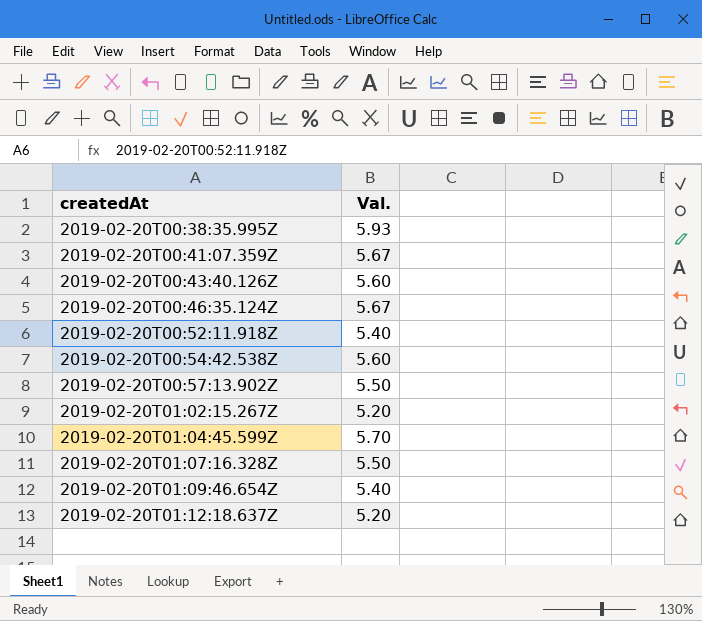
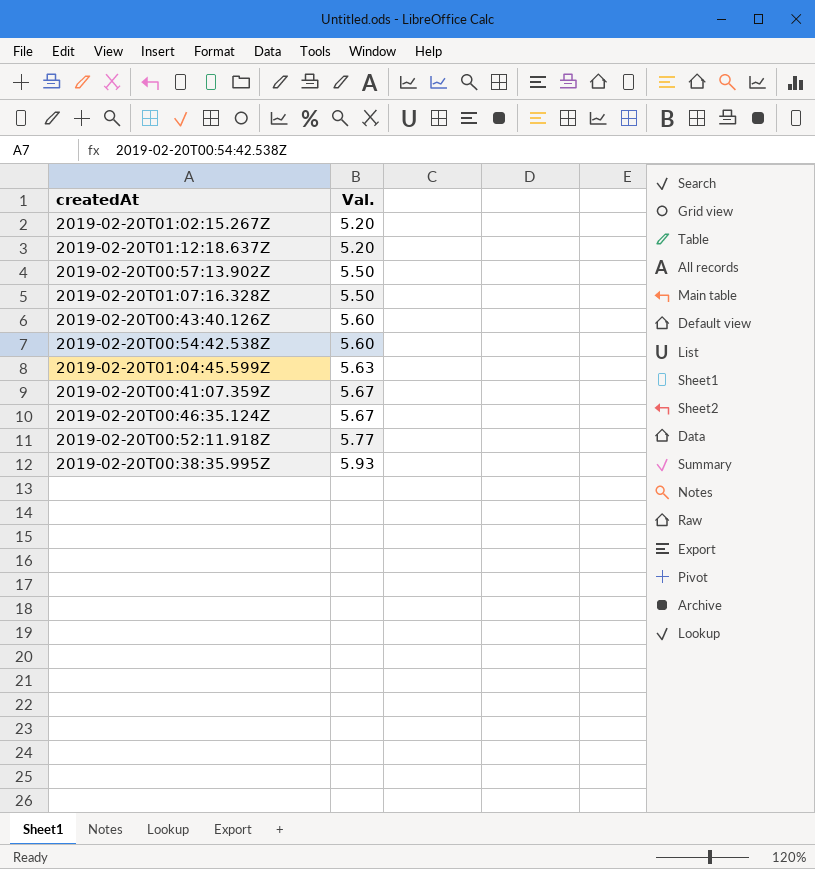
row order: createdAt ascending -> Val. ascending
row 2019-02-20T01:09:46.654Z: 5.40 -> none
2019-02-20T01:04:45.599Z | Val.: 5.70 -> 5.63
2019-02-20T00:52:11.918Z | Val.: 5.40 -> 5.77

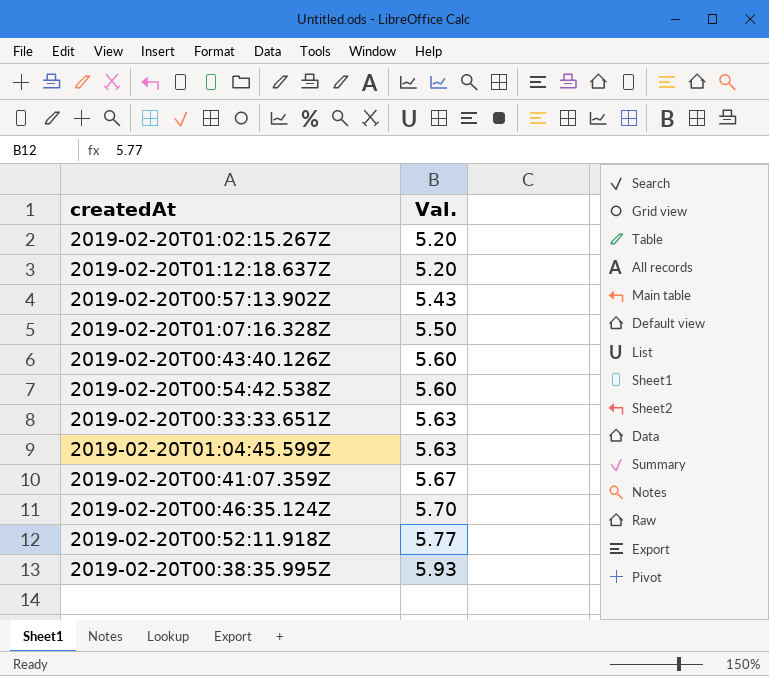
2019-02-20T00:57:13.902Z | Val.: 5.50 -> 5.43
row 2019-02-20T00:33:33.651Z: none -> 5.63
2019-02-20T00:46:35.124Z | Val.: 5.67 -> 5.70

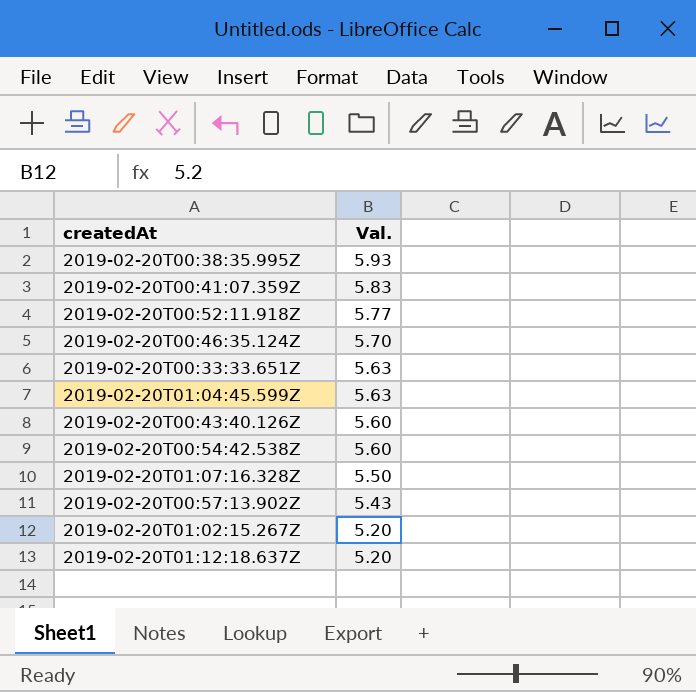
row order: Val. ascending -> Val. descending
2019-02-20T00:41:07.359Z | Val.: 5.67 -> 5.83

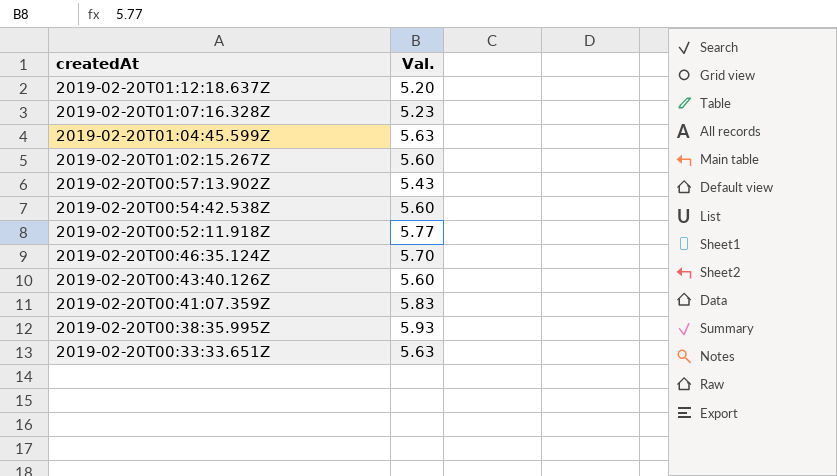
row order: Val. descending -> createdAt descending
2019-02-20T01:07:16.328Z | Val.: 5.50 -> 5.23
2019-02-20T01:02:15.267Z | Val.: 5.20 -> 5.60

